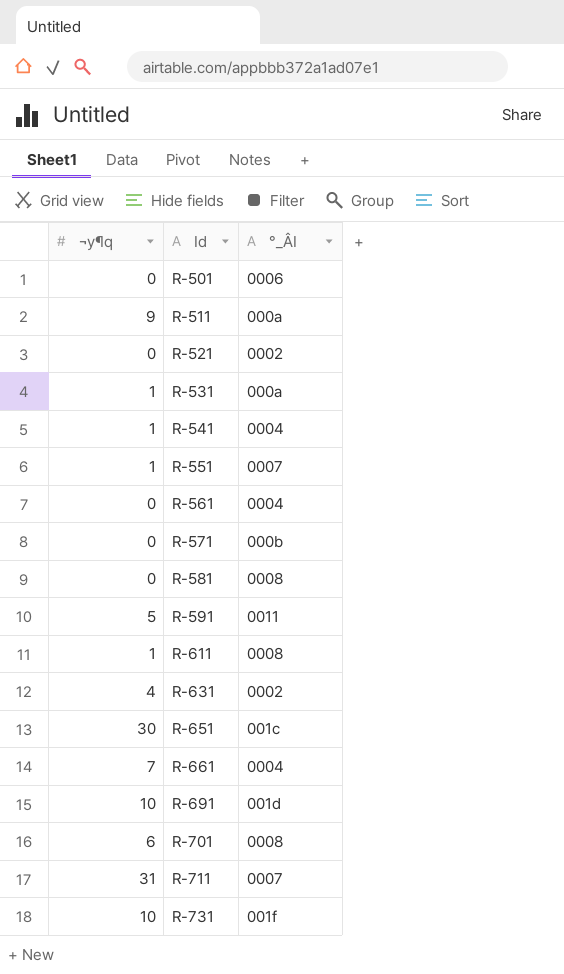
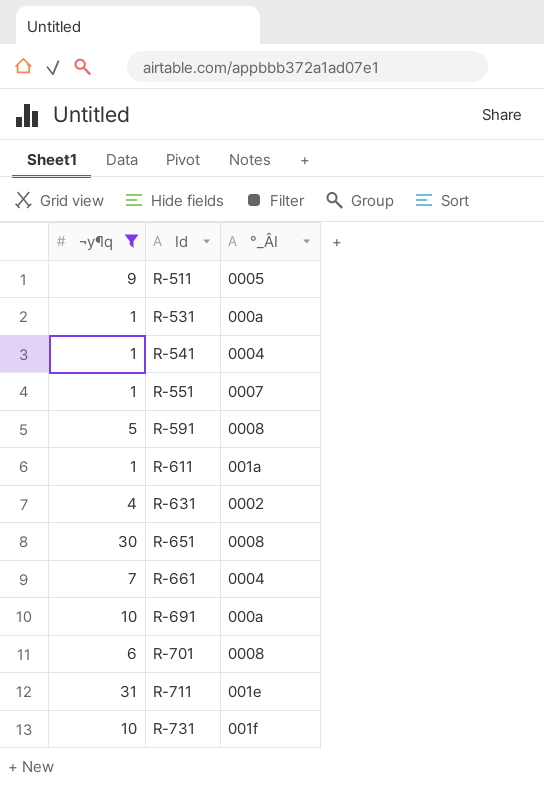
filter: none -> ¬y¶q != 0
R-511 | °_ÂI: 000a -> 0005
R-591 | °_ÂI: 0011 -> 0008
R-611 | °_ÂI: 0008 -> 001a
R-651 | °_ÂI: 001c -> 0008
R-691 | °_ÂI: 001d -> 000a
R-711 | °_ÂI: 0007 -> 001e

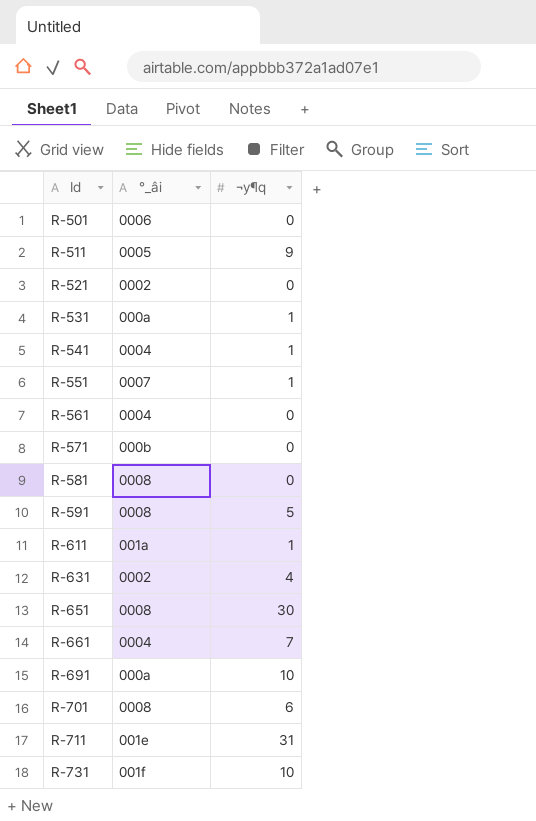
filter: ¬y¶q != 0 -> none
column name: °_ÂI -> °_âi
column ¬y¶q | position: 1 -> 3

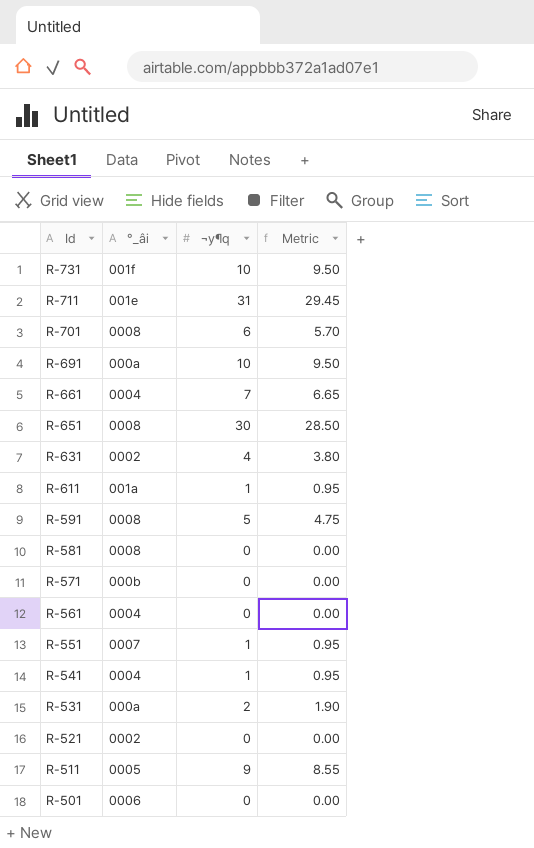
row order: Id ascending -> Id descending
column Metric | formula: none -> [¬y¶q] * 0.95
R-531 | ¬y¶q: 1 -> 2

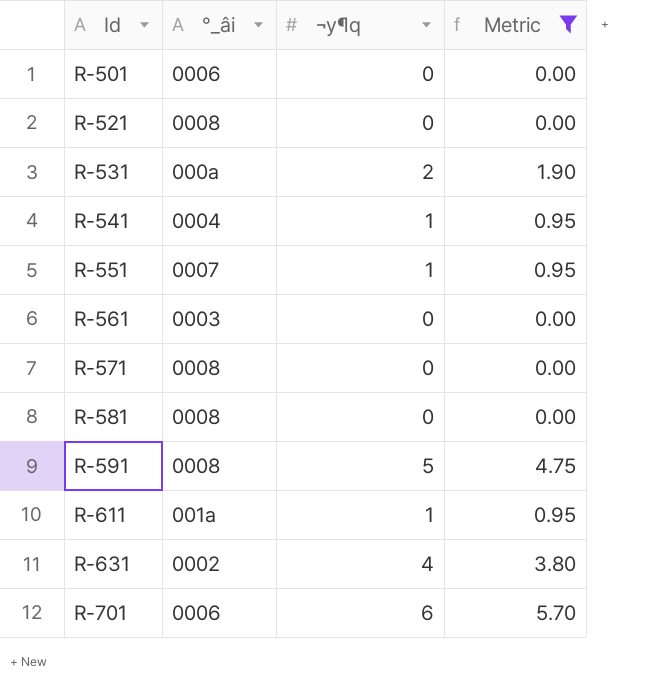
filter: none -> Metric <= 5.70
row order: Id descending -> Id ascending
R-521 | °_âi: 0002 -> 0008
R-561 | °_âi: 0004 -> 0003
R-571 | °_âi: 000b -> 0008
R-701 | °_âi: 0008 -> 0006

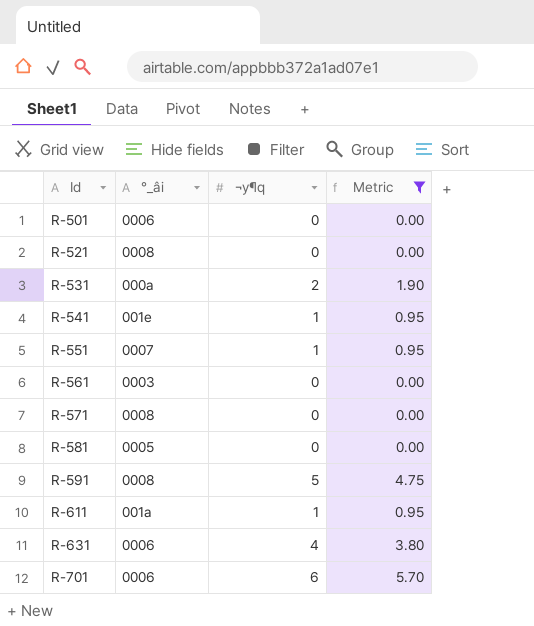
R-541 | °_âi: 0004 -> 001e
R-581 | °_âi: 0008 -> 0005
R-631 | °_âi: 0002 -> 0006

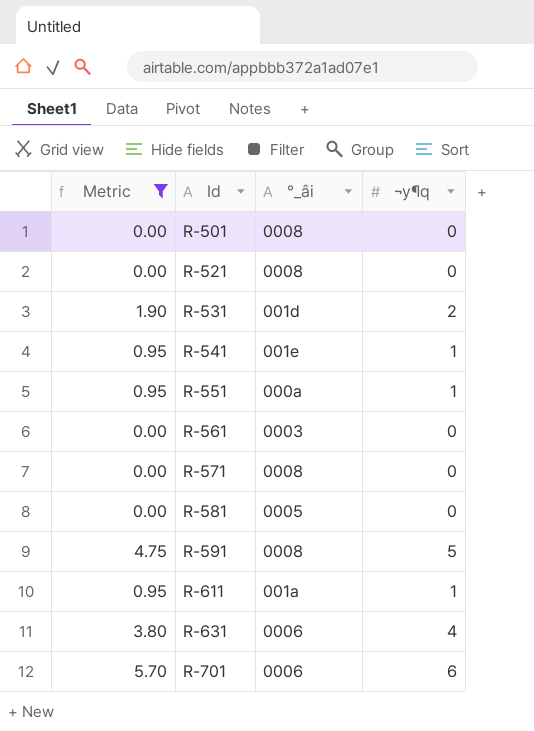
column Metric | position: 4 -> 1
R-501 | °_âi: 0006 -> 0008
R-531 | °_âi: 000a -> 001d
R-551 | °_âi: 0007 -> 000a

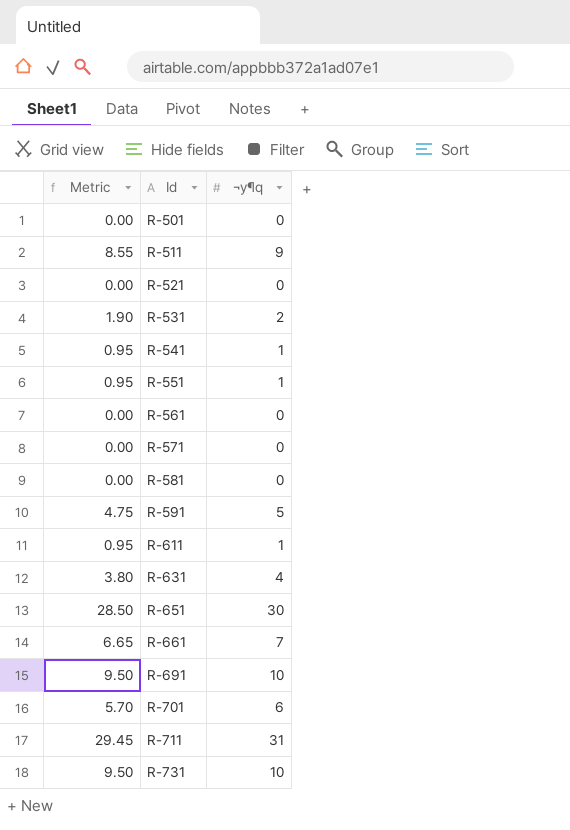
filter: Metric <= 5.70 -> none
column °_âi | position: 3 -> none

